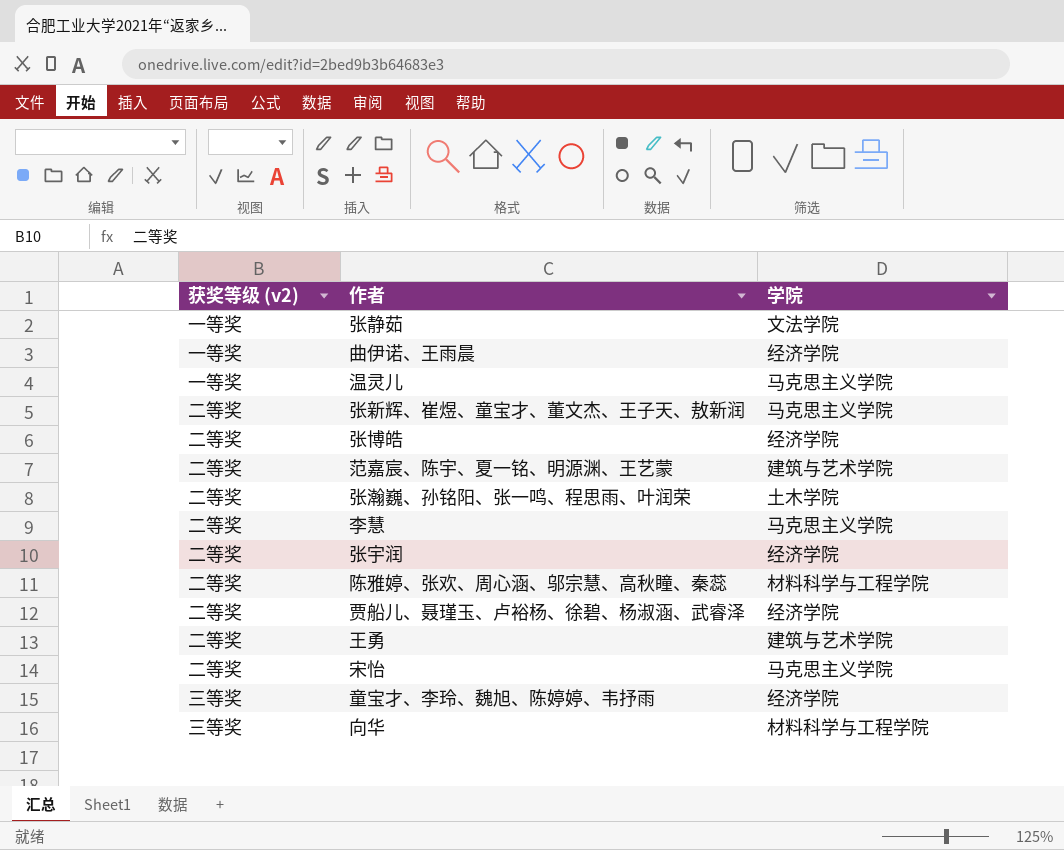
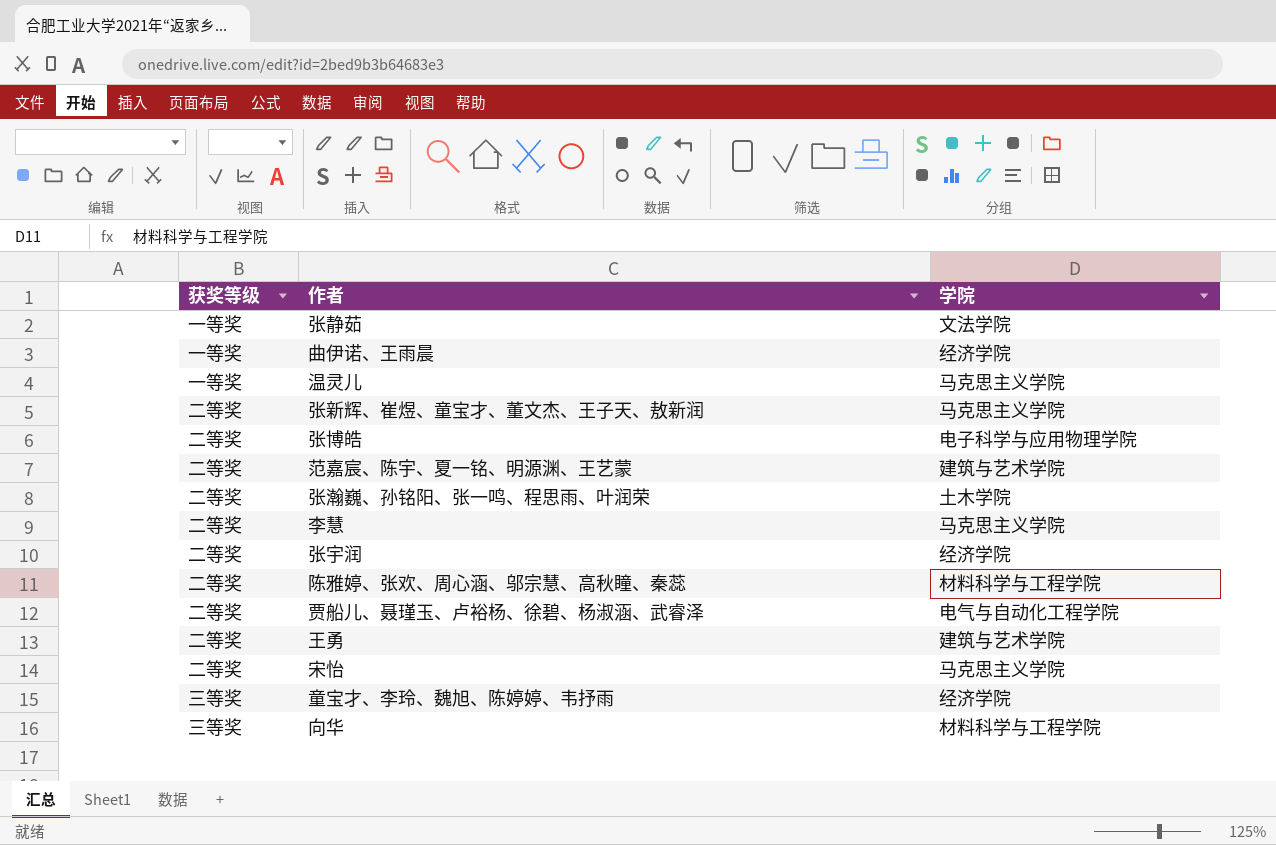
column name: 获奖等级 (v2) -> 获奖等级
张博皓 | 学院: 经济学院 -> 电子科学与应用物理学院
贾船儿、聂瑾玉、卢裕杨、徐碧、杨淑涵、武睿泽 | 学院: 经济学院 -> 电气与自动化工程学院

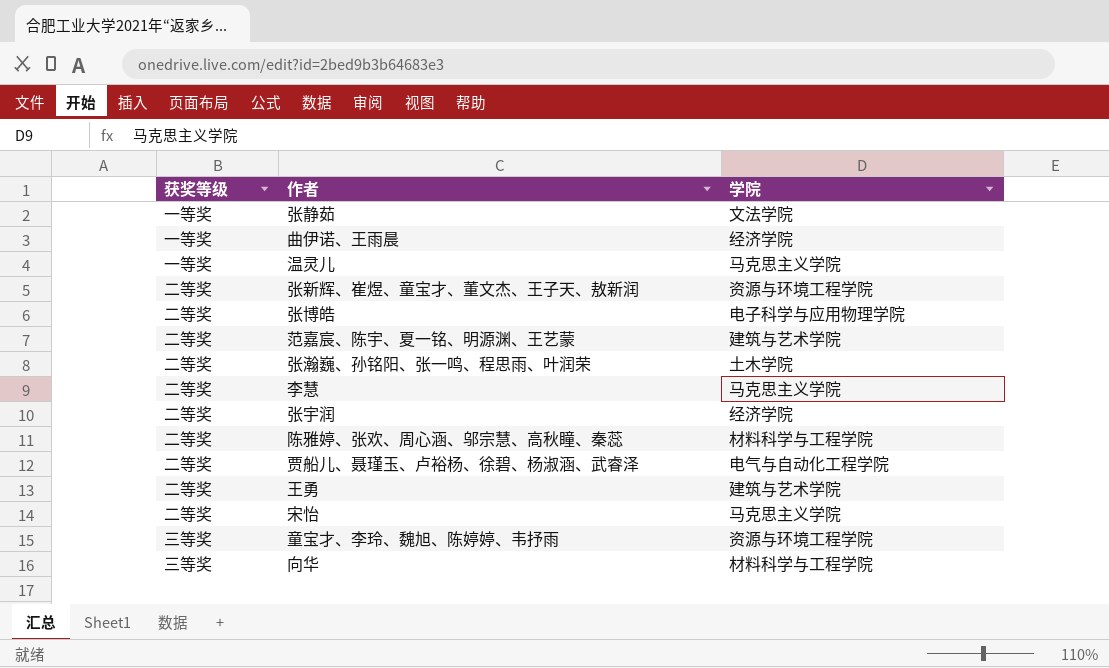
张新辉、崔煜、童宝才、董文杰、王子天、敖新润 | 学院: 马克思主义学院 -> 资源与环境工程学院
童宝才、李玲、魏旭、陈婷婷、韦抒雨 | 学院: 经济学院 -> 资源与环境工程学院

